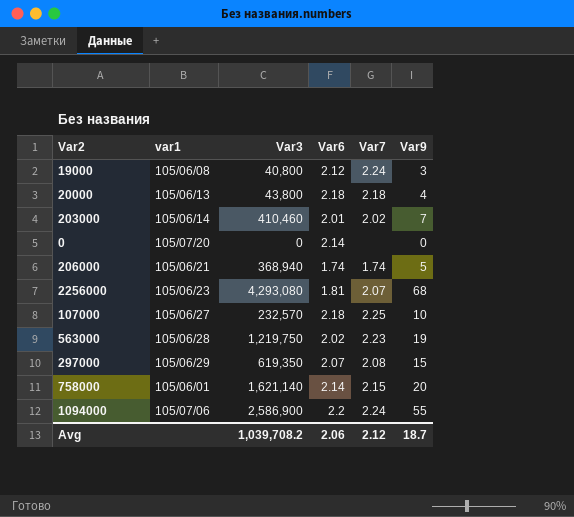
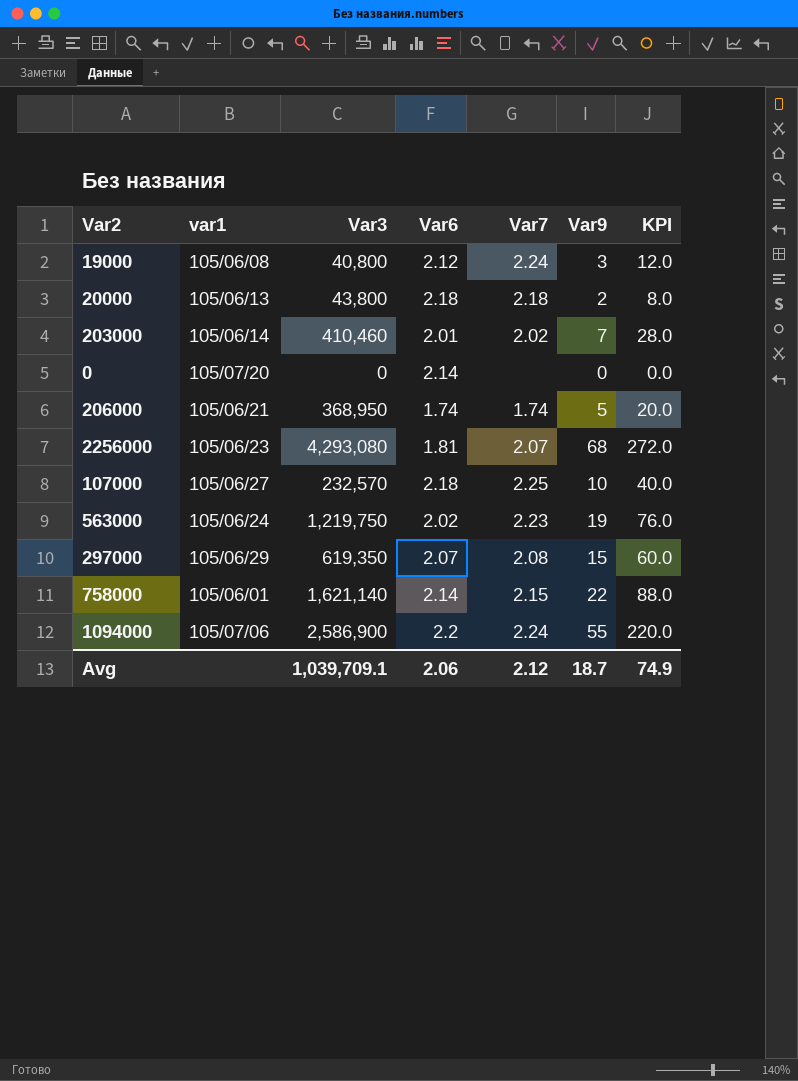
column KPI | formula: none -> [Var9] * 4
20000 | Var9: 4 -> 2
206000 | Var3: 368,940 -> 368,950
563000 | var1: 105/06/28 -> 105/06/24
758000 | Var9: 20 -> 22
Avg | Var3: 1,039,708.2 -> 1,039,709.1

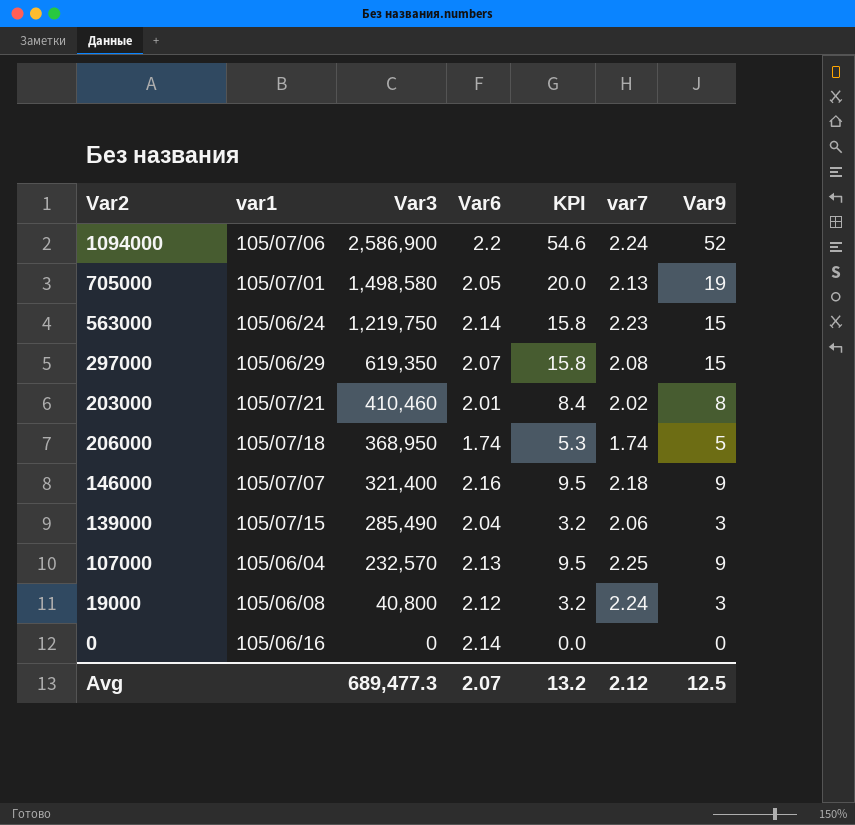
row order: none -> Var3 descending
column KPI | formula: [Var9] * 4 -> [Var9] * 1.05
column KPI | position: 7 -> 5
column name: Var7 -> var7
row 20000: 105/06/13 | 43,800 | 2.18 | 2.18 | 2 | 8.0 -> none
row 2256000: 105/06/23 | 4,293,080 | 1.81 | 2.07 | 68 | 272.0 -> none
row 758000: 105/06/01 | 1,621,140 | 2.14 | 2.15 | 22 | 88.0 -> none
1094000 | Var9: 55 -> 52
row 705000: none -> 105/07/01 | 1,498,580 | 2.05 | 20.0 | 2.13 | 19
563000 | Var6: 2.02 -> 2.14
563000 | Var9: 19 -> 15
203000 | var1: 105/06/14 -> 105/07/21
203000 | Var9: 7 -> 8
206000 | var1: 105/06/21 -> 105/07/18
row 146000: none -> 105/07/07 | 321,400 | 2.16 | 9.5 | 2.18 | 9
row 139000: none -> 105/07/15 | 285,490 | 2.04 | 3.2 | 2.06 | 3
107000 | var1: 105/06/27 -> 105/06/04
107000 | Var6: 2.18 -> 2.13
107000 | Var9: 10 -> 9
0 | var1: 105/07/20 -> 105/06/16
Avg | Var3: 1,039,709.1 -> 689,477.3
Avg | Var6: 2.06 -> 2.07
Avg | KPI: 74.9 -> 13.2
Avg | Var9: 18.7 -> 12.5

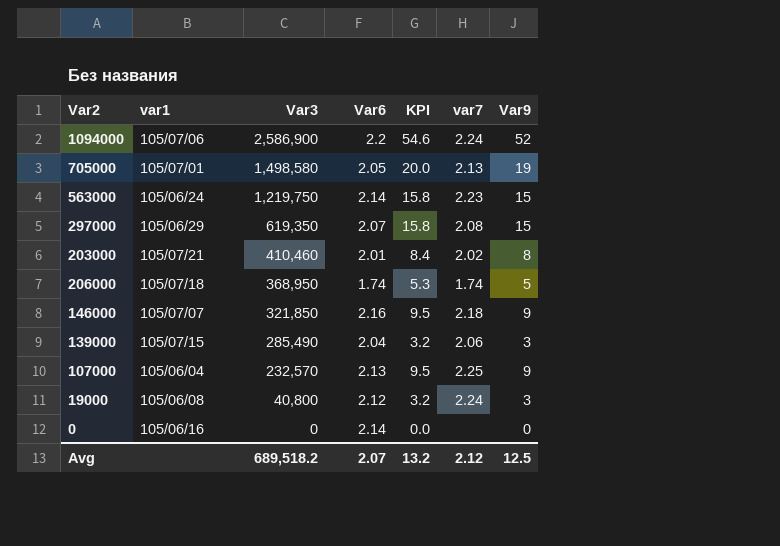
146000 | Var3: 321,400 -> 321,850
Avg | Var3: 689,477.3 -> 689,518.2

